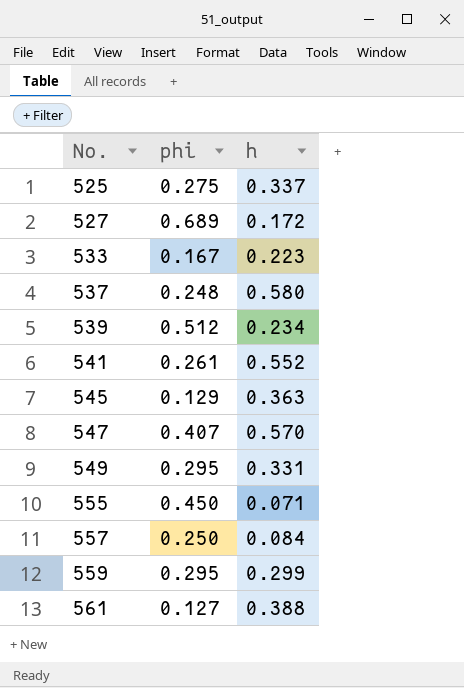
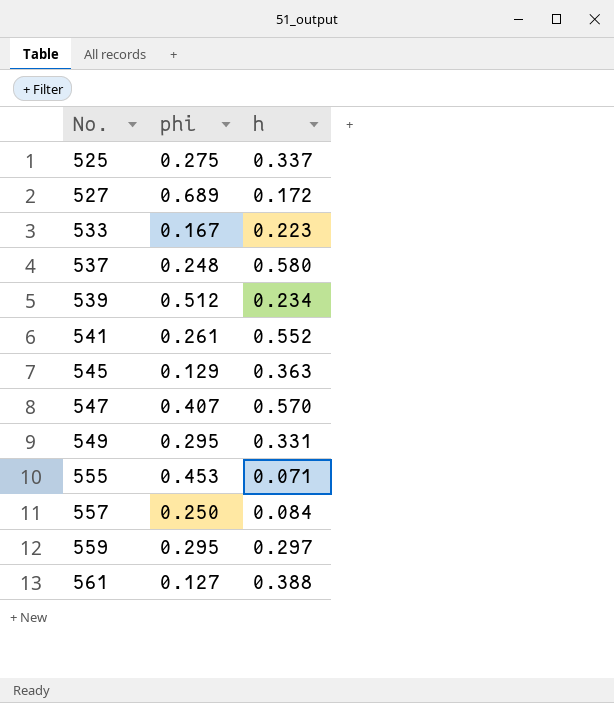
555 | phi: 0.450 -> 0.453
559 | h: 0.299 -> 0.297

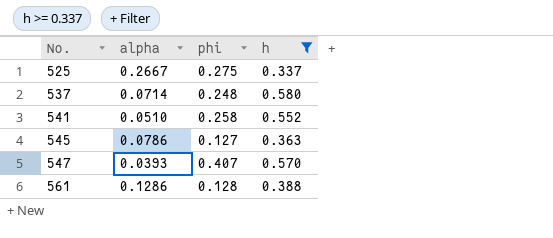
filter: none -> h >= 0.337
column alpha | position: none -> 2
541 | phi: 0.261 -> 0.258
545 | phi: 0.129 -> 0.127
561 | phi: 0.127 -> 0.128

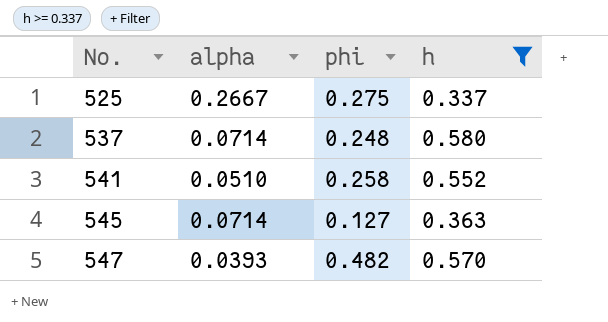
row 561: 0.1286 | 0.128 | 0.388 -> none
545 | alpha: 0.0786 -> 0.0714
547 | phi: 0.407 -> 0.482

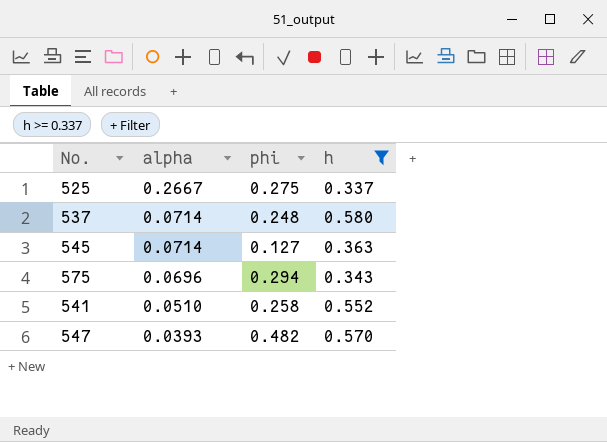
row order: No. ascending -> alpha descending
row 575: none -> 0.0696 | 0.294 | 0.343

